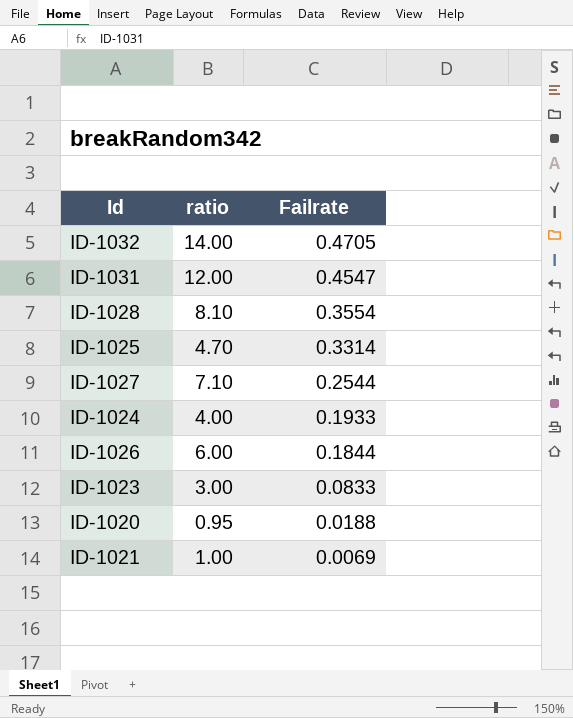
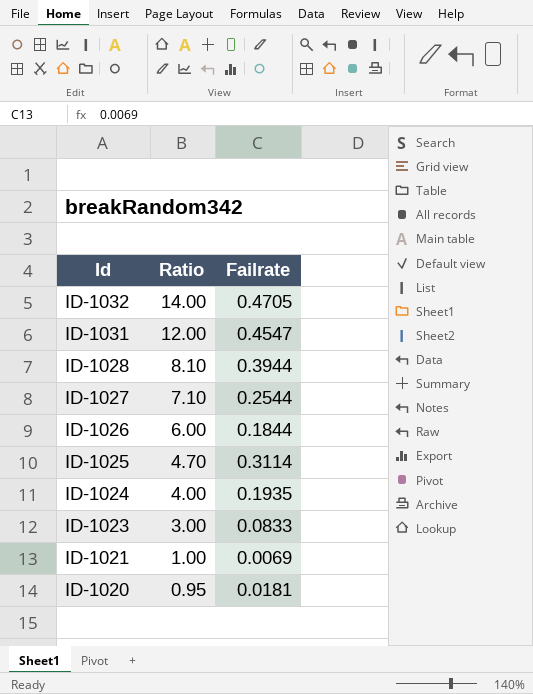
row order: Failrate descending -> Id descending
column name: ratio -> Ratio
ID-1028 | Failrate: 0.3554 -> 0.3944
ID-1025 | Failrate: 0.3314 -> 0.3114
ID-1024 | Failrate: 0.1933 -> 0.1935
ID-1020 | Failrate: 0.0188 -> 0.0181

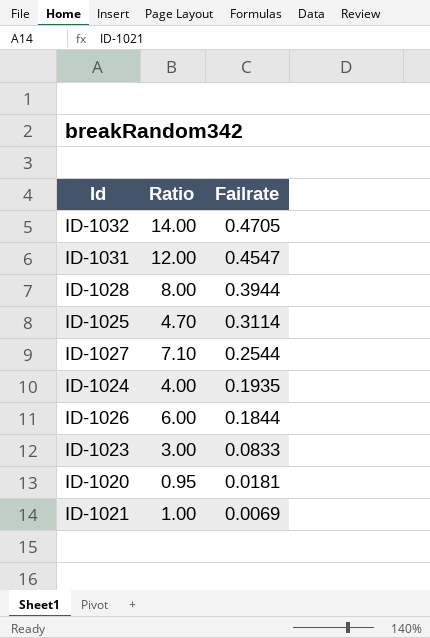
row order: Id descending -> Failrate descending
ID-1028 | Ratio: 8.10 -> 8.00

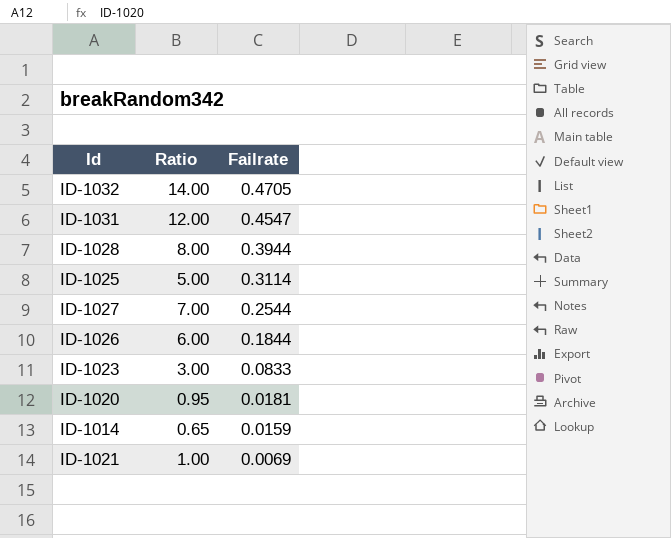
row ID-1024: 4.00 | 0.1935 -> none
ID-1025 | Ratio: 4.70 -> 5.00
ID-1027 | Ratio: 7.10 -> 7.00
row ID-1014: none -> 0.65 | 0.0159

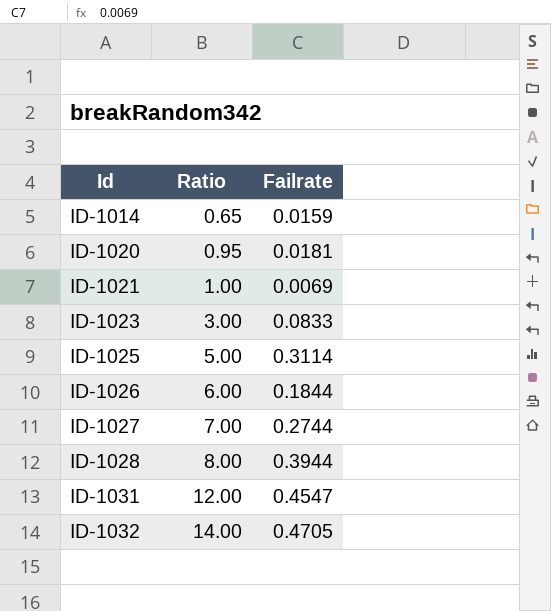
row order: Failrate descending -> Id ascending
ID-1027 | Failrate: 0.2544 -> 0.2744

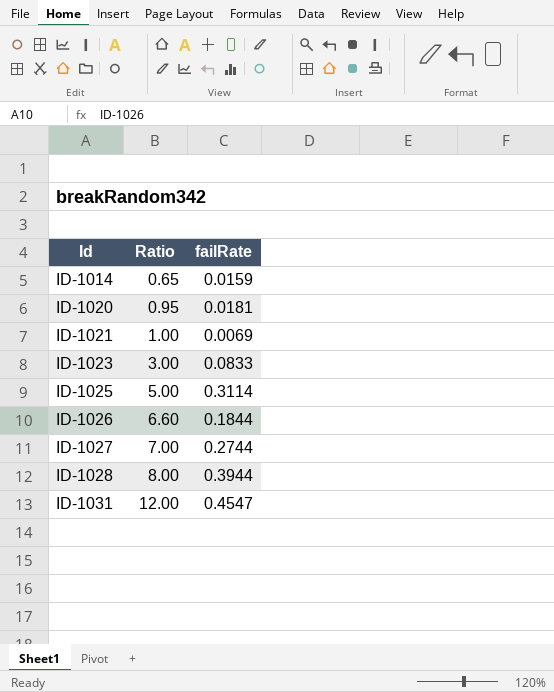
column name: Failrate -> failRate
row ID-1032: 14.00 | 0.4705 -> none
ID-1026 | Ratio: 6.00 -> 6.60

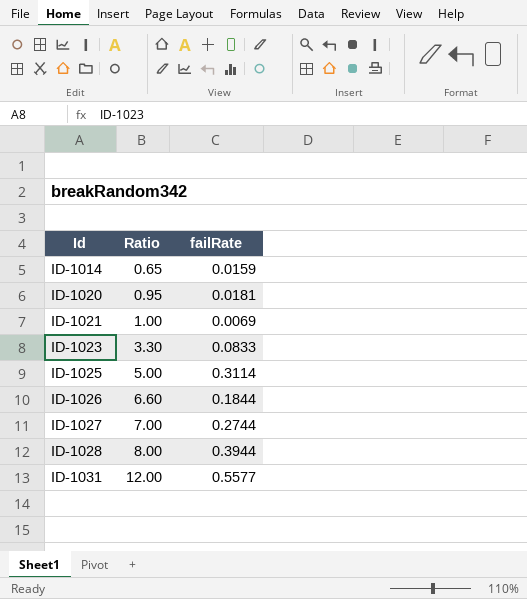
ID-1023 | Ratio: 3.00 -> 3.30
ID-1031 | failRate: 0.4547 -> 0.5577

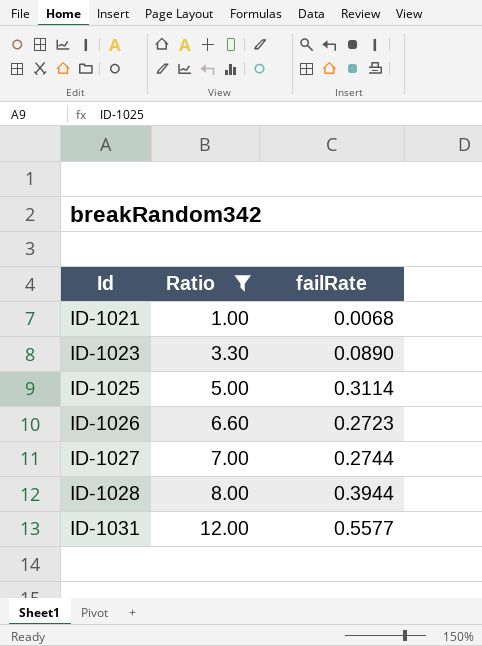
filter: none -> Ratio >= 1.00
ID-1021 | failRate: 0.0069 -> 0.0068
ID-1023 | failRate: 0.0833 -> 0.0890
ID-1026 | failRate: 0.1844 -> 0.2723

